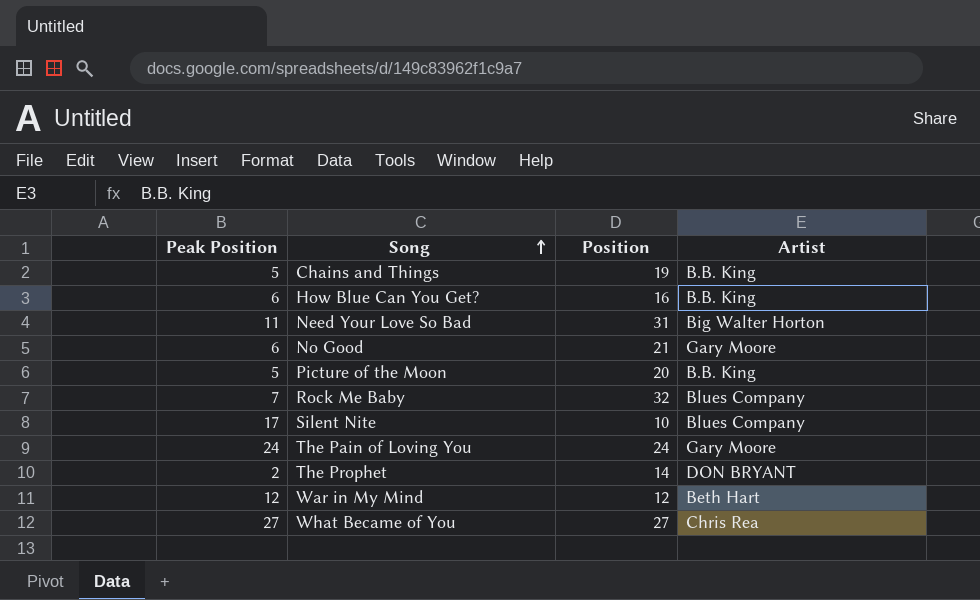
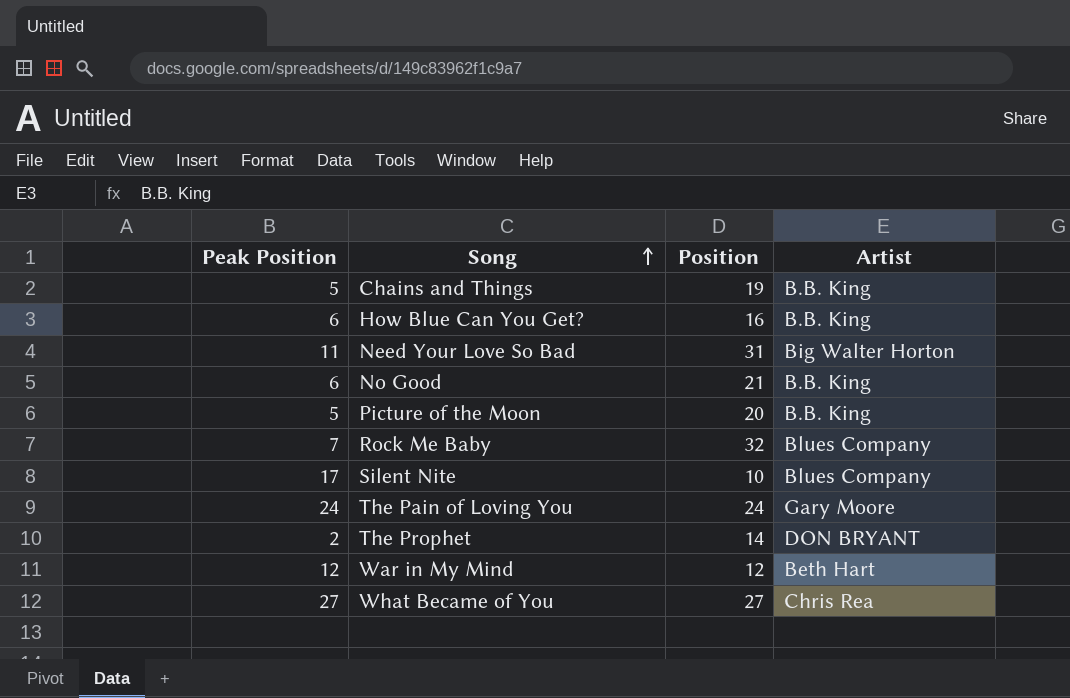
No Good | Artist: Gary Moore -> B.B. King

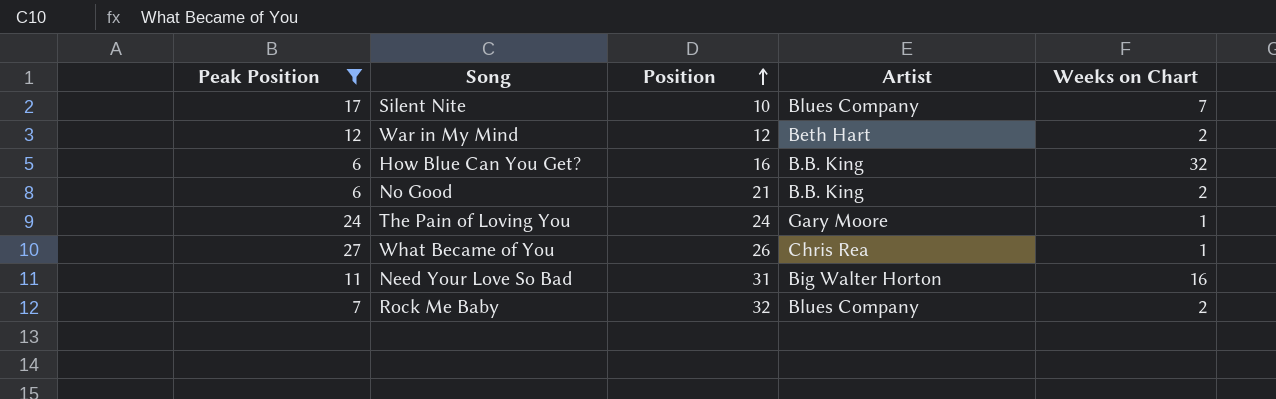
filter: none -> Peak Position >= 6
row order: Song ascending -> Position ascending
column Weeks on Chart | position: none -> 5
What Became of You | Position: 27 -> 26

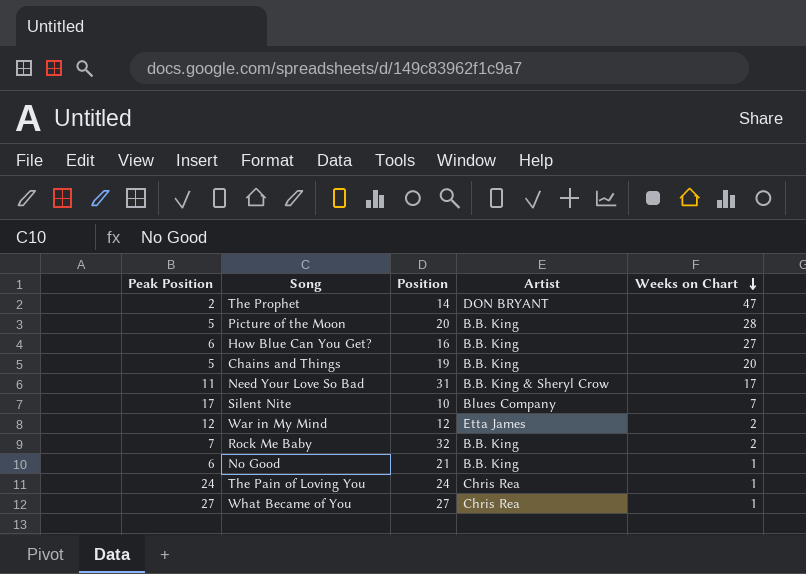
filter: Peak Position >= 6 -> none
row order: Position ascending -> Weeks on Chart descending
How Blue Can You Get? | Weeks on Chart: 32 -> 27
Need Your Love So Bad | Artist: Big Walter Horton -> B.B. King & Sheryl Crow
Need Your Love So Bad | Weeks on Chart: 16 -> 17
War in My Mind | Artist: Beth Hart -> Etta James
Rock Me Baby | Artist: Blues Company -> B.B. King
No Good | Weeks on Chart: 2 -> 1
The Pain of Loving You | Artist: Gary Moore -> Chris Rea
What Became of You | Position: 26 -> 27

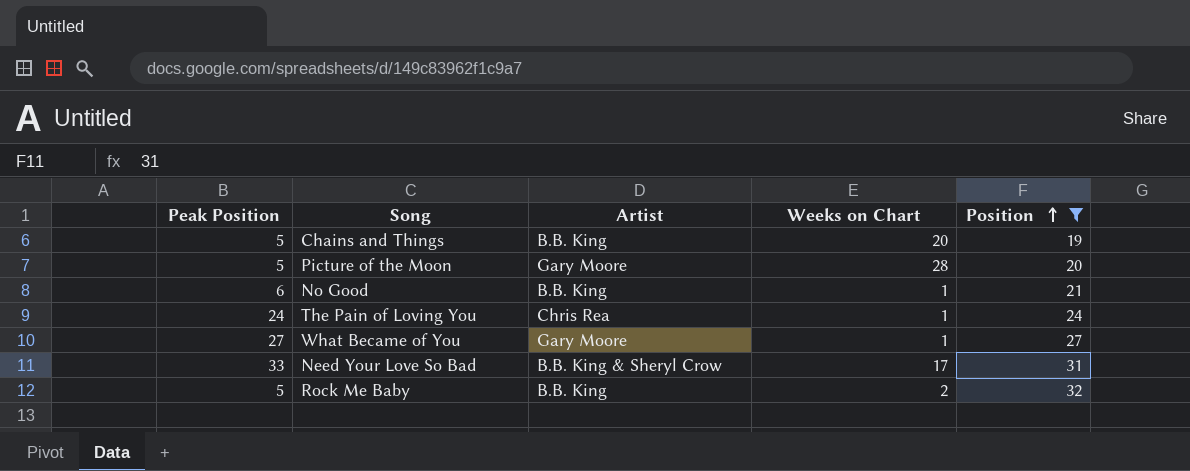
filter: none -> Position >= 19
row order: Weeks on Chart descending -> Position ascending
column Position | position: 3 -> 5
Picture of the Moon | Artist: B.B. King -> Gary Moore
What Became of You | Artist: Chris Rea -> Gary Moore
Need Your Love So Bad | Peak Position: 11 -> 33
Rock Me Baby | Peak Position: 7 -> 5

